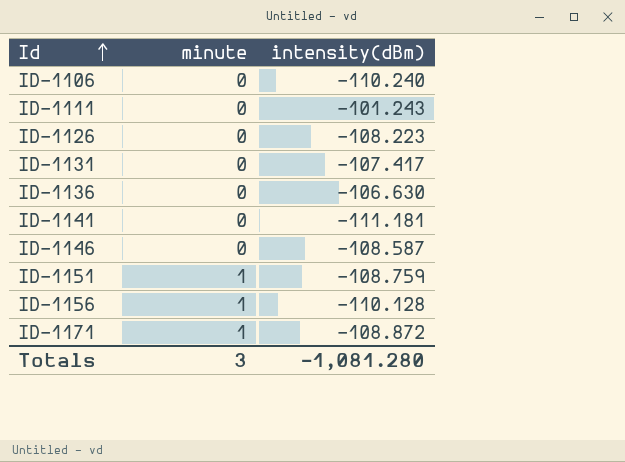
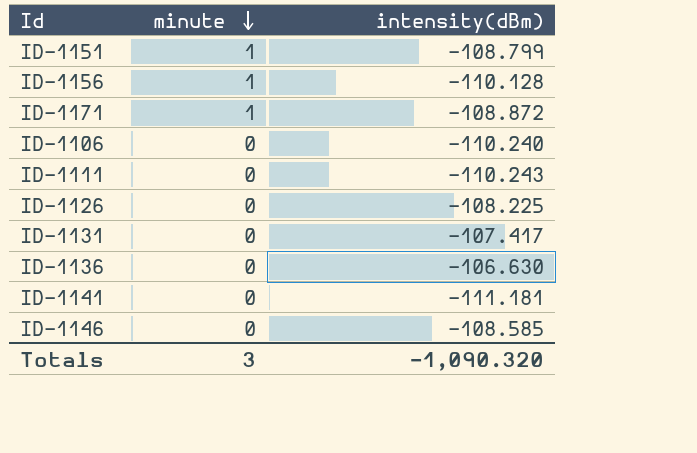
row order: Id ascending -> minute descending
ID-1151 | intensity(dBm): -108.759 -> -108.799
ID-1111 | intensity(dBm): -101.243 -> -110.243
ID-1126 | intensity(dBm): -108.223 -> -108.225
ID-1146 | intensity(dBm): -108.587 -> -108.585
Totals | intensity(dBm): -1,081.280 -> -1,090.320

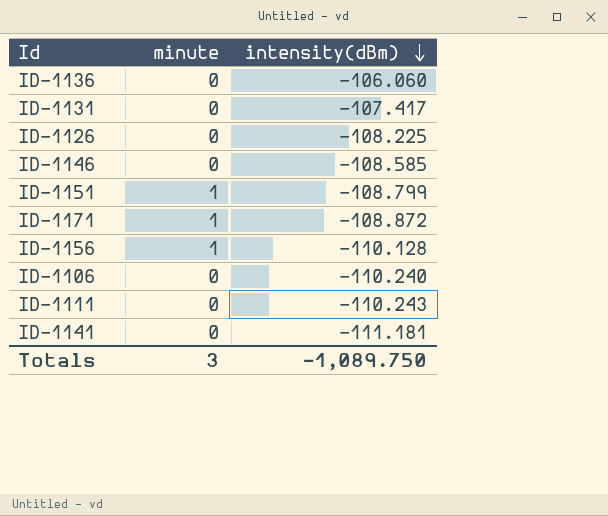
row order: minute descending -> intensity(dBm) descending
ID-1136 | intensity(dBm): -106.630 -> -106.060
Totals | intensity(dBm): -1,090.320 -> -1,089.750

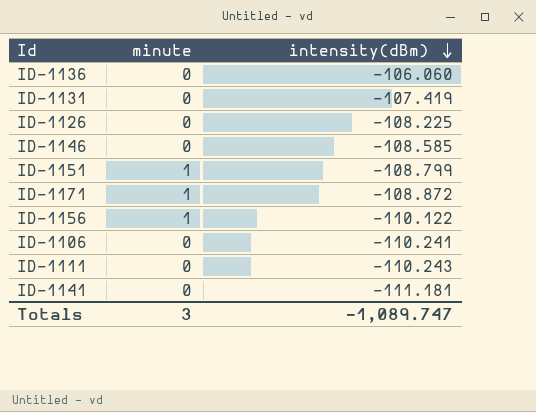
ID-1131 | intensity(dBm): -107.417 -> -107.419
ID-1156 | intensity(dBm): -110.128 -> -110.122
ID-1106 | intensity(dBm): -110.240 -> -110.241
Totals | intensity(dBm): -1,089.750 -> -1,089.747

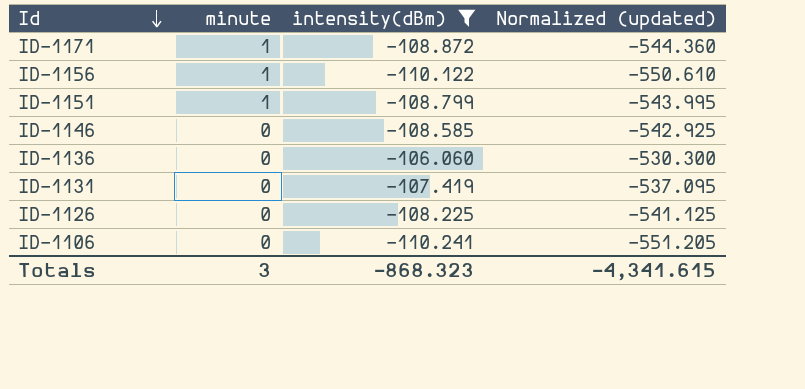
filter: none -> intensity(dBm) >= -110.241
row order: intensity(dBm) descending -> Id descending
column Normalized (updated) | formula: none -> [intensity(dBm)] * 5
Totals | intensity(dBm): -1,089.747 -> -868.323

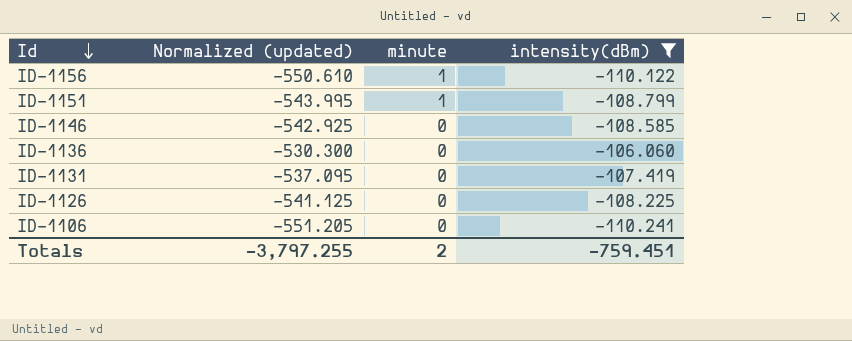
column Normalized (updated) | position: 4 -> 2
row ID-1171: 1 | -108.872 | -544.360 -> none
Totals | Normalized (updated): -4,341.615 -> -3,797.255
Totals | minute: 3 -> 2
Totals | intensity(dBm): -868.323 -> -759.451

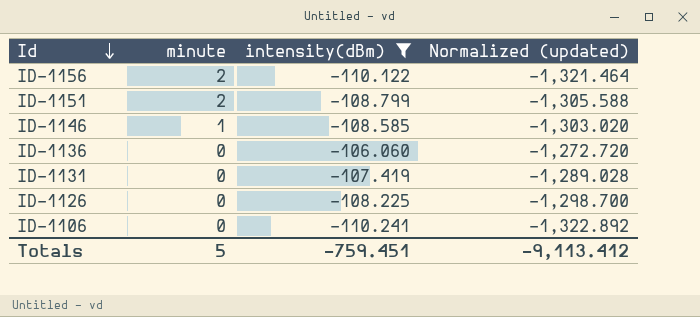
column Normalized (updated) | formula: [intensity(dBm)] * 5 -> [intensity(dBm)] * 12
column Normalized (updated) | position: 2 -> 4
ID-1156 | minute: 1 -> 2
ID-1151 | minute: 1 -> 2
ID-1146 | minute: 0 -> 1
Totals | minute: 2 -> 5
Totals | Normalized (updated): -3,797.255 -> -9,113.412

